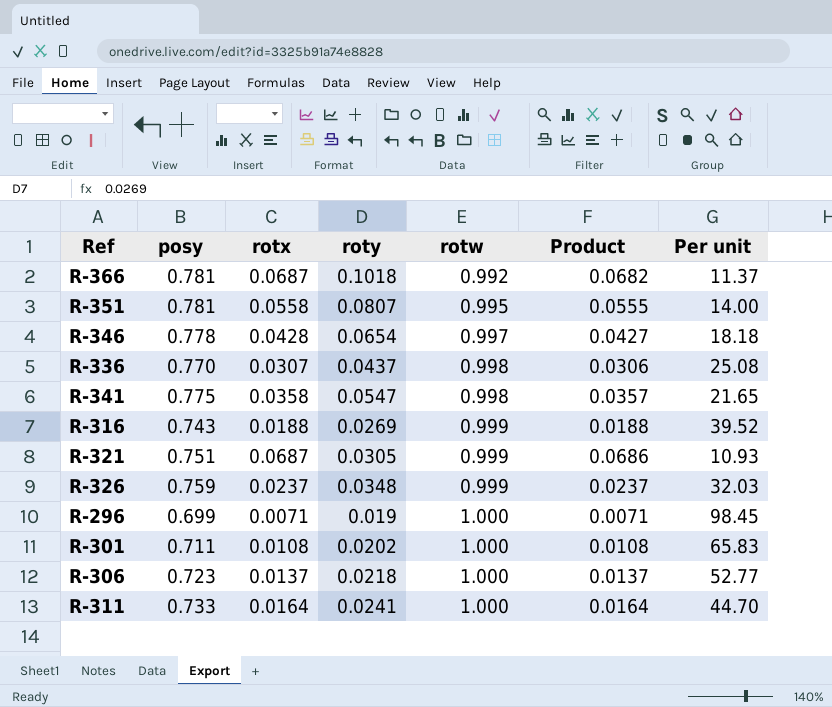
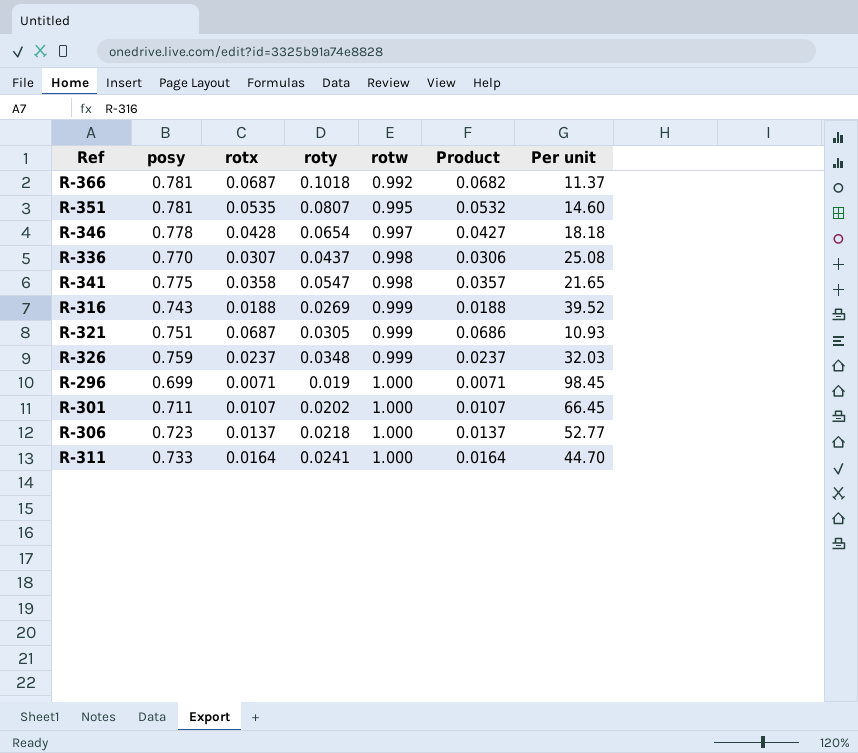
R-351 | rotx: 0.0558 -> 0.0535
R-351 | Product: 0.0555 -> 0.0532
R-351 | Per unit: 14.00 -> 14.60
R-301 | rotx: 0.0108 -> 0.0107
R-301 | Product: 0.0108 -> 0.0107
R-301 | Per unit: 65.83 -> 66.45

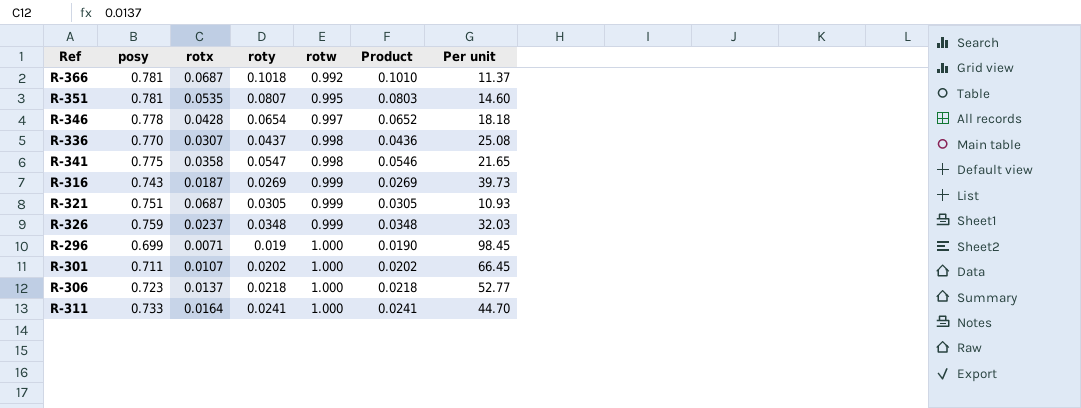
column Product | formula: [rotx] * [rotw] -> [roty] * [rotw]
R-316 | rotx: 0.0188 -> 0.0187
R-316 | Per unit: 39.52 -> 39.73

